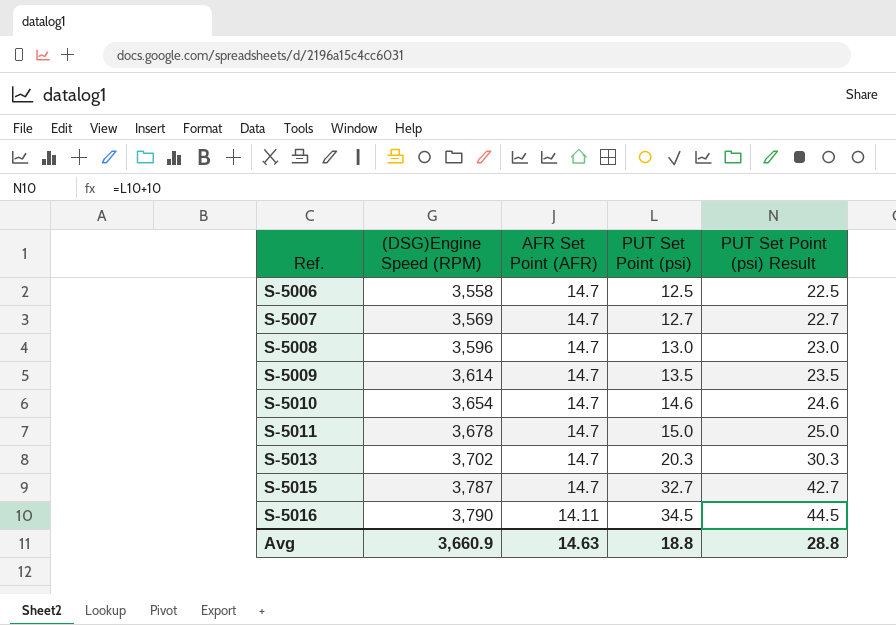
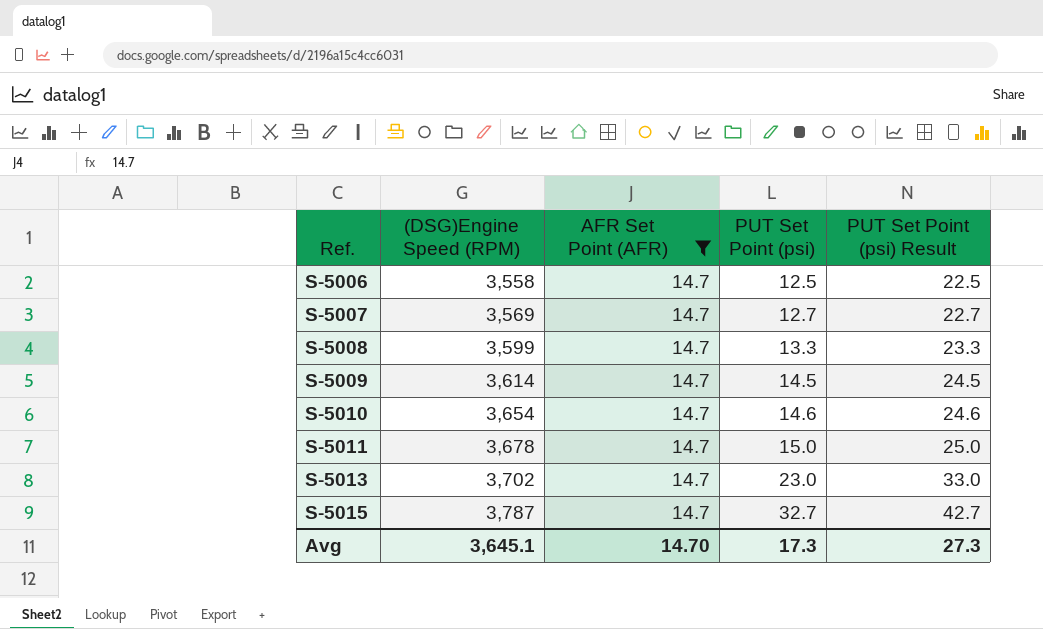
filter: none -> AFR Set Point (AFR) = 14.7
S-5008 | (DSG)Engine Speed (RPM): 3,596 -> 3,599
S-5008 | PUT Set Point (psi): 13.0 -> 13.3
S-5008 | PUT Set Point (psi) Result: 23.0 -> 23.3
S-5009 | PUT Set Point (psi): 13.5 -> 14.5
S-5009 | PUT Set Point (psi) Result: 23.5 -> 24.5
S-5013 | PUT Set Point (psi): 20.3 -> 23.0
S-5013 | PUT Set Point (psi) Result: 30.3 -> 33.0
Avg | (DSG)Engine Speed (RPM): 3,660.9 -> 3,645.1
Avg | AFR Set Point (AFR): 14.63 -> 14.70
Avg | PUT Set Point (psi): 18.8 -> 17.3
Avg | PUT Set Point (psi) Result: 28.8 -> 27.3

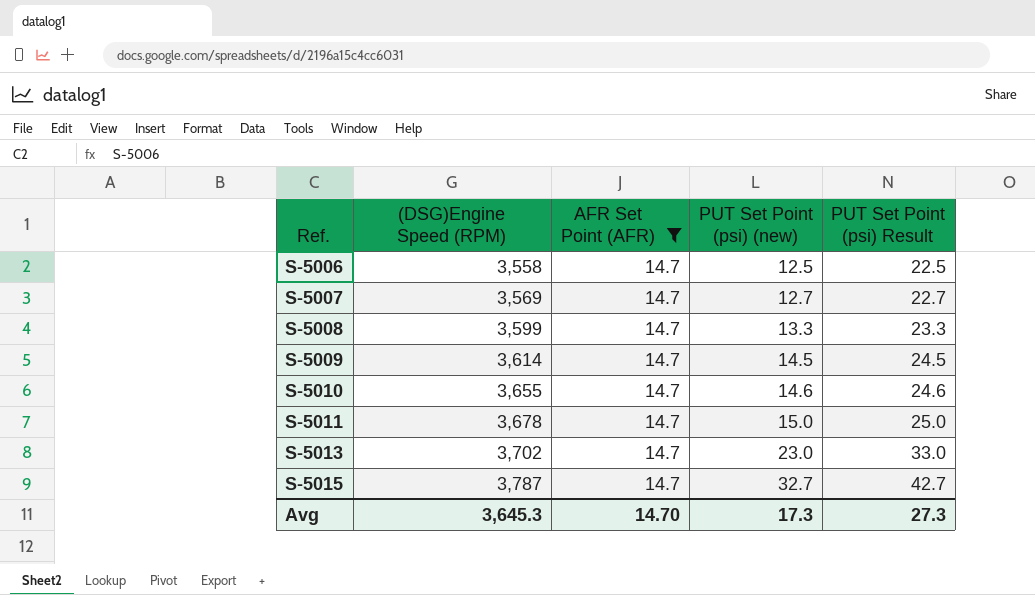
column name: PUT Set Point (psi) -> PUT Set Point (psi) (new)
S-5010 | (DSG)Engine Speed (RPM): 3,654 -> 3,655
Avg | (DSG)Engine Speed (RPM): 3,645.1 -> 3,645.3

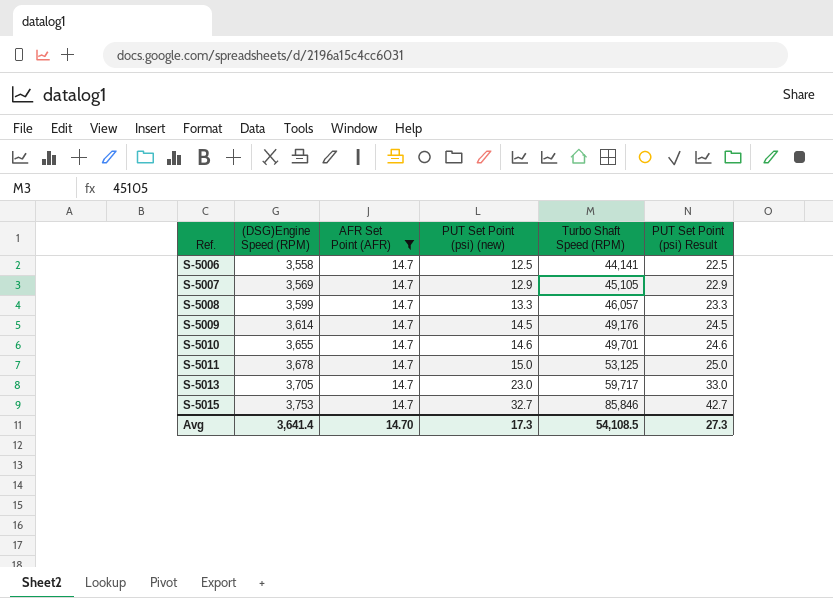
column Turbo Shaft Speed (RPM) | position: none -> 5
S-5007 | PUT Set Point (psi) (new): 12.7 -> 12.9
S-5007 | PUT Set Point (psi) Result: 22.7 -> 22.9
S-5013 | (DSG)Engine Speed (RPM): 3,702 -> 3,705
S-5015 | (DSG)Engine Speed (RPM): 3,787 -> 3,753
Avg | (DSG)Engine Speed (RPM): 3,645.3 -> 3,641.4

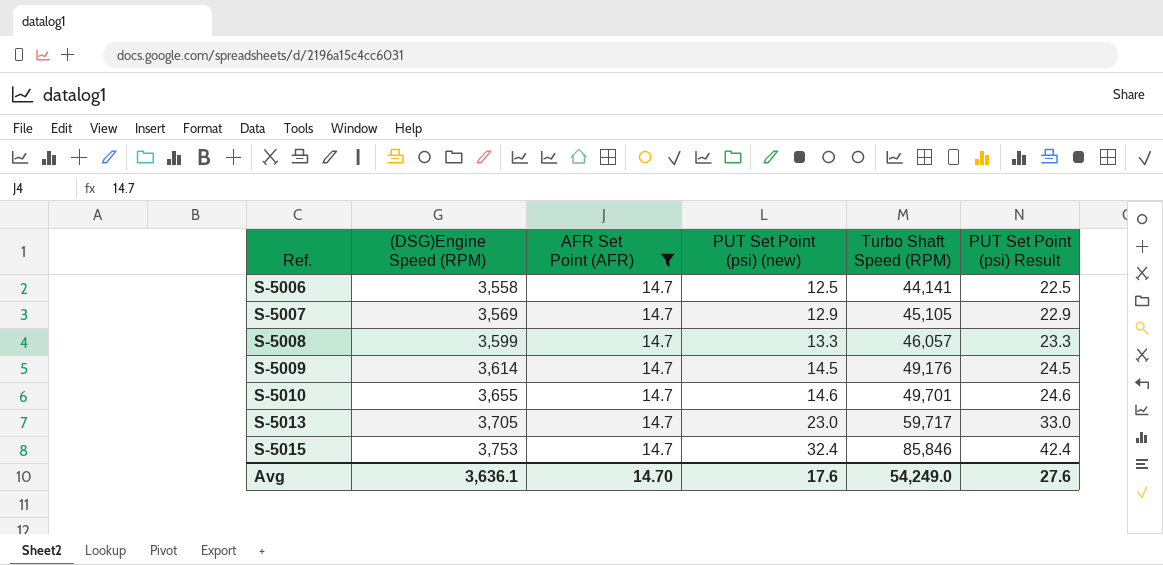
row S-5011: 3,678 | 14.7 | 15.0 | 53,125 | 25.0 -> none
S-5015 | PUT Set Point (psi) (new): 32.7 -> 32.4
S-5015 | PUT Set Point (psi) Result: 42.7 -> 42.4
Avg | (DSG)Engine Speed (RPM): 3,641.4 -> 3,636.1
Avg | PUT Set Point (psi) (new): 17.3 -> 17.6
Avg | Turbo Shaft Speed (RPM): 54,108.5 -> 54,249.0
Avg | PUT Set Point (psi) Result: 27.3 -> 27.6

